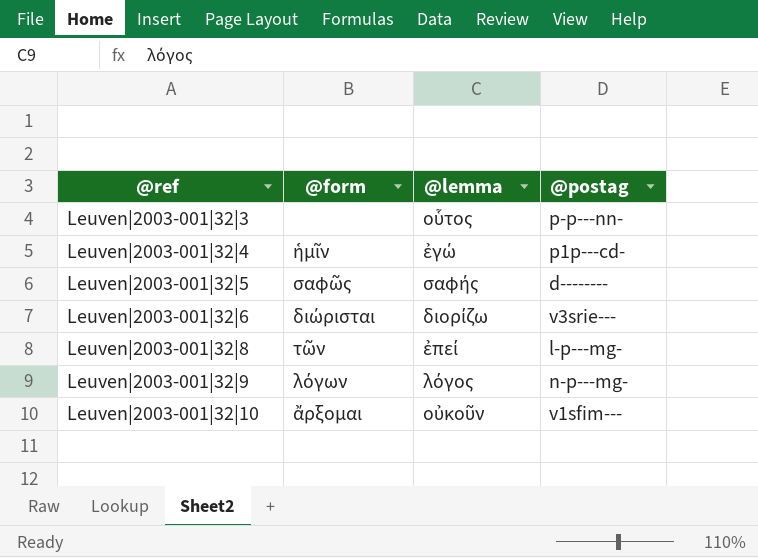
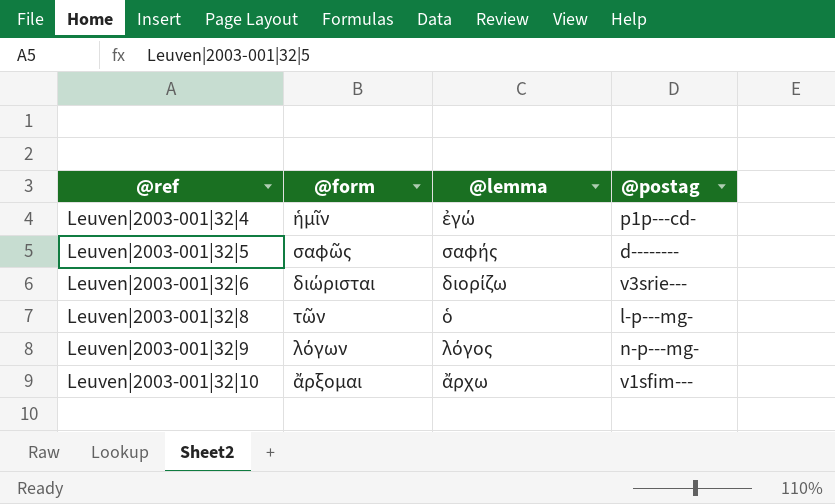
row Leuven|2003-001|32|3: none | οὗτος | p-p---nn- -> none
Leuven|2003-001|32|8 | @lemma: ἐπεί -> ὁ
Leuven|2003-001|32|10 | @lemma: οὐκοῦν -> ἄρχω

